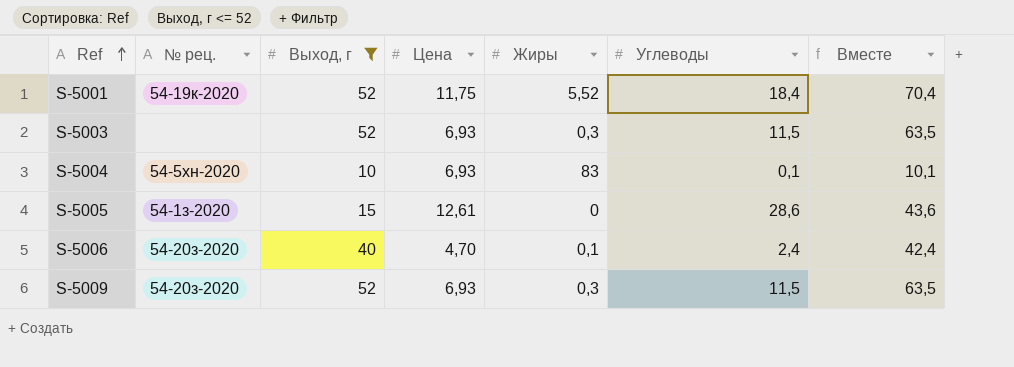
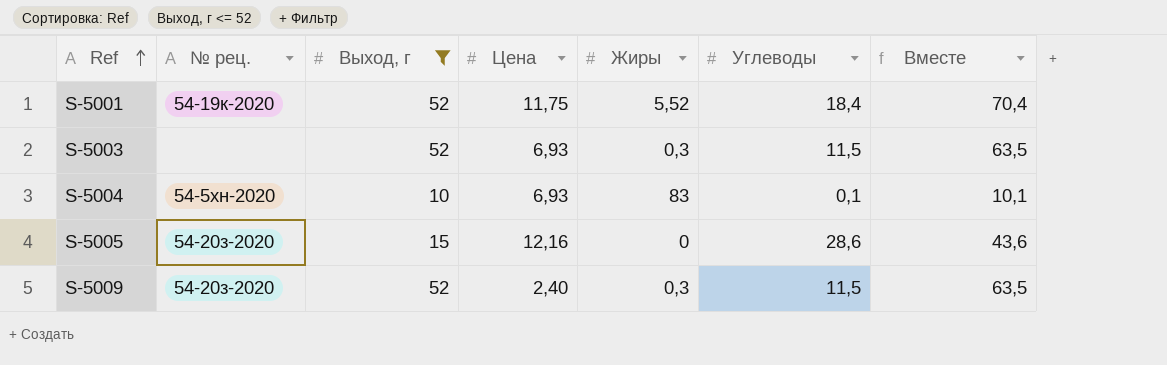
row S-5006: 54-20з-2020 | 40 | 4,70 | 0,1 | 2,4 | 42,4 -> none
S-5005 | № рец.: 54-1з-2020 -> 54-20з-2020
S-5005 | Цена: 12,61 -> 12,16
S-5009 | Цена: 6,93 -> 2,40

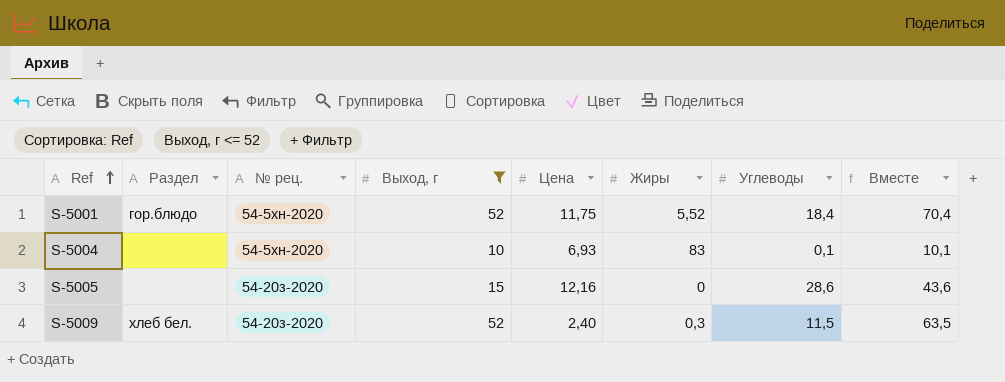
column Раздел | position: none -> 2
row S-5003: none | 52 | 6,93 | 0,3 | 11,5 | 63,5 -> none
S-5001 | № рец.: 54-19к-2020 -> 54-5хн-2020

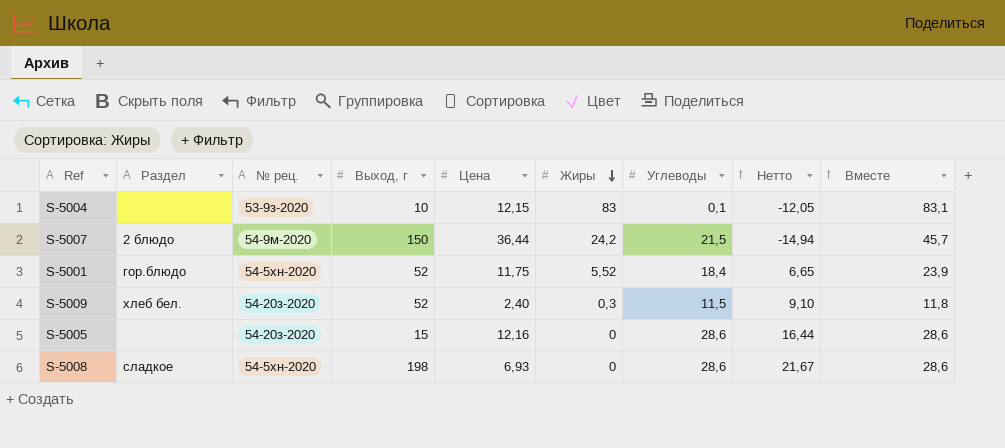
filter: Выход, г <= 52 -> none
row order: Ref ascending -> Жиры descending
column Нетто | formula: none -> [Углеводы] - [Цена]
column Вместе | formula: [Выход, г] + [Углеводы] -> [Жиры] + [Углеводы]
S-5004 | № рец.: 54-5хн-2020 -> 53-9з-2020
S-5004 | Цена: 6,93 -> 12,15

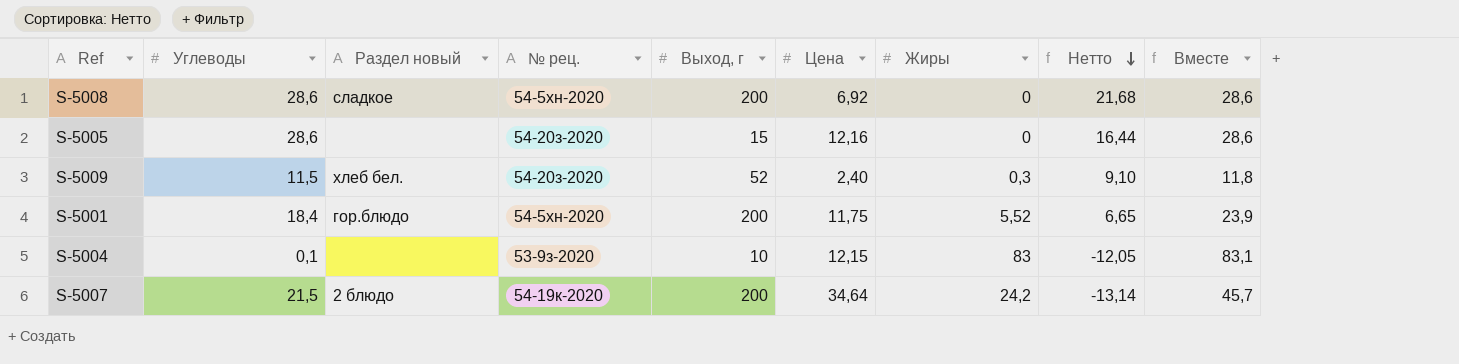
row order: Жиры descending -> Нетто descending
column Углеводы | position: 7 -> 2
column name: Раздел -> Раздел новый
S-5008 | Выход, г: 198 -> 200
S-5008 | Цена: 6,93 -> 6,92
S-5008 | Нетто: 21,67 -> 21,68
S-5001 | Выход, г: 52 -> 200
S-5007 | № рец.: 54-9м-2020 -> 54-19к-2020
S-5007 | Выход, г: 150 -> 200
S-5007 | Цена: 36,44 -> 34,64
S-5007 | Нетто: -14,94 -> -13,14

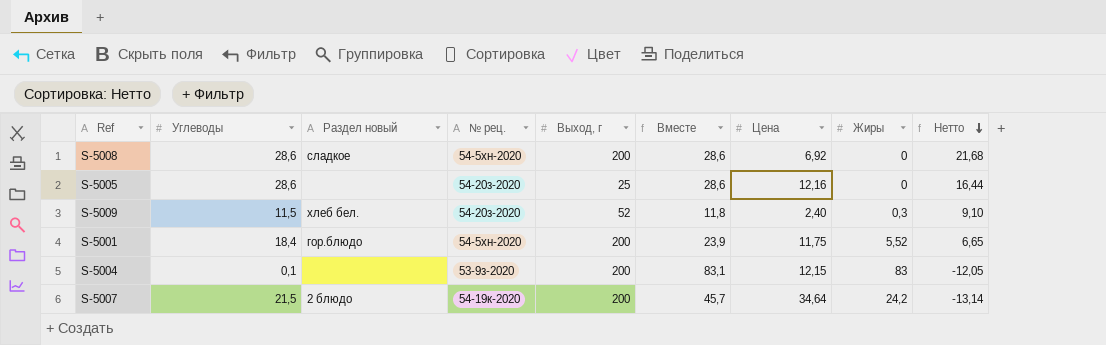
column Вместе | position: 9 -> 6
S-5005 | Выход, г: 15 -> 25
S-5004 | Выход, г: 10 -> 200

